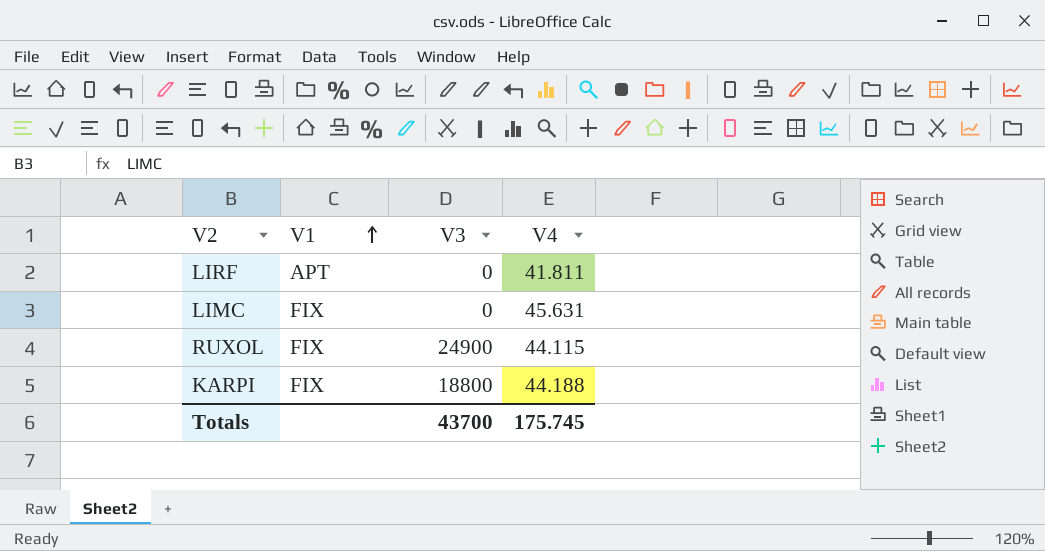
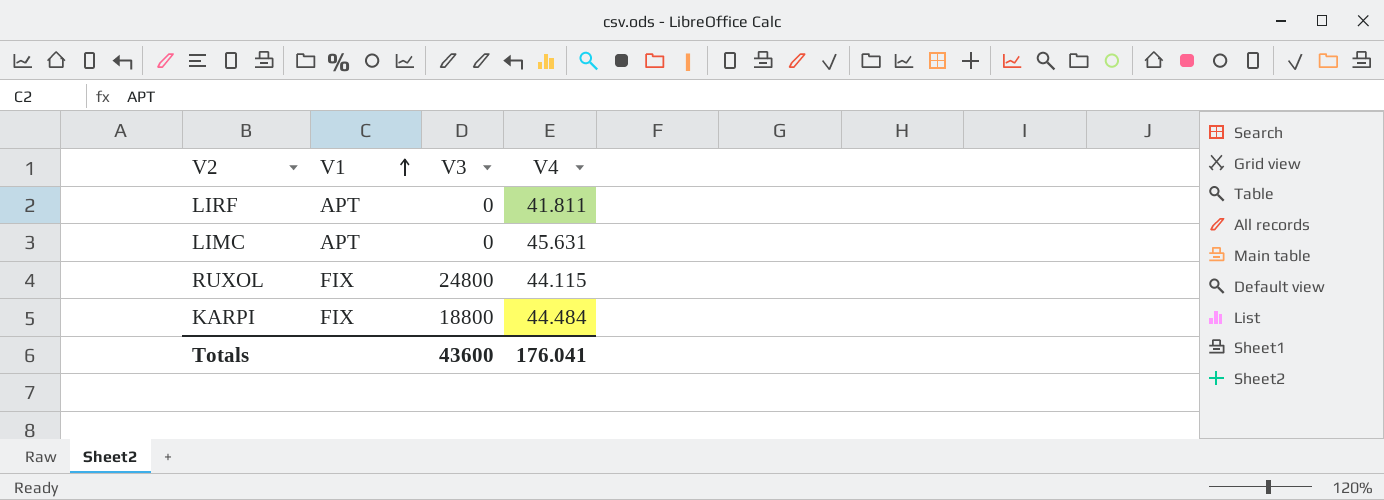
LIMC | V1: FIX -> APT
RUXOL | V3: 24900 -> 24800
KARPI | V4: 44.188 -> 44.484
Totals | V3: 43700 -> 43600
Totals | V4: 175.745 -> 176.041

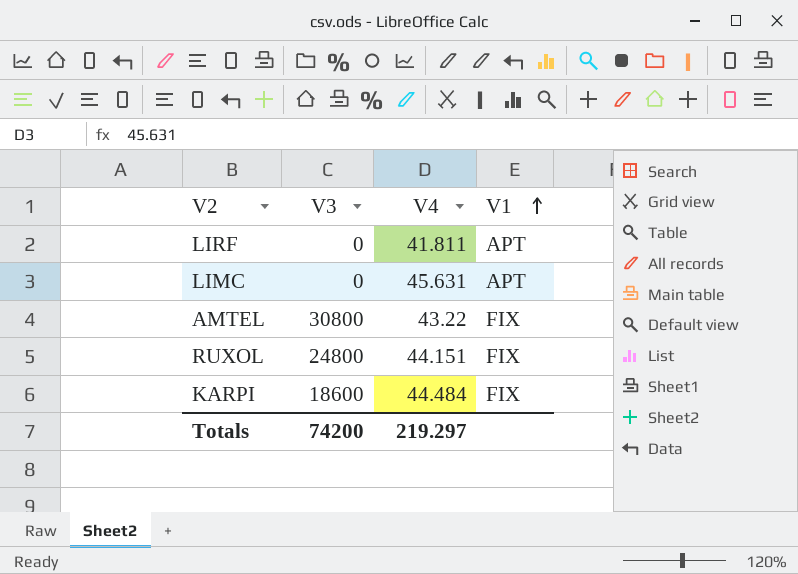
column V1 | position: 2 -> 4
row AMTEL: none -> 30800 | 43.22 | FIX
RUXOL | V4: 44.115 -> 44.151
KARPI | V3: 18800 -> 18600
Totals | V3: 43600 -> 74200
Totals | V4: 176.041 -> 219.297

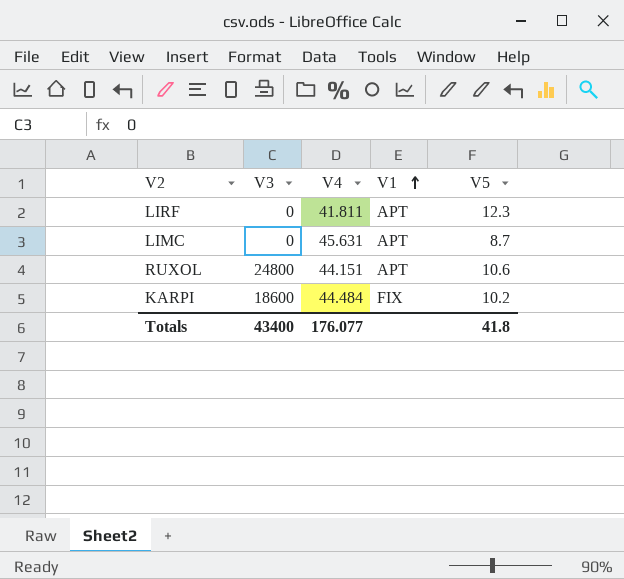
column V5 | position: none -> 5
row AMTEL: 30800 | 43.22 | FIX -> none
RUXOL | V1: FIX -> APT
Totals | V3: 74200 -> 43400
Totals | V4: 219.297 -> 176.077

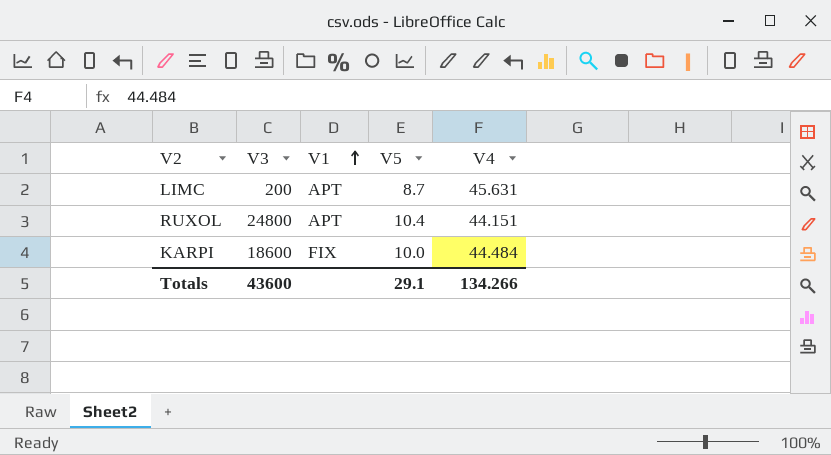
column V4 | position: 3 -> 5
row LIRF: 0 | 41.811 | APT | 12.3 -> none
LIMC | V3: 0 -> 200
RUXOL | V5: 10.6 -> 10.4
KARPI | V5: 10.2 -> 10.0
Totals | V3: 43400 -> 43600
Totals | V5: 41.8 -> 29.1
Totals | V4: 176.077 -> 134.266

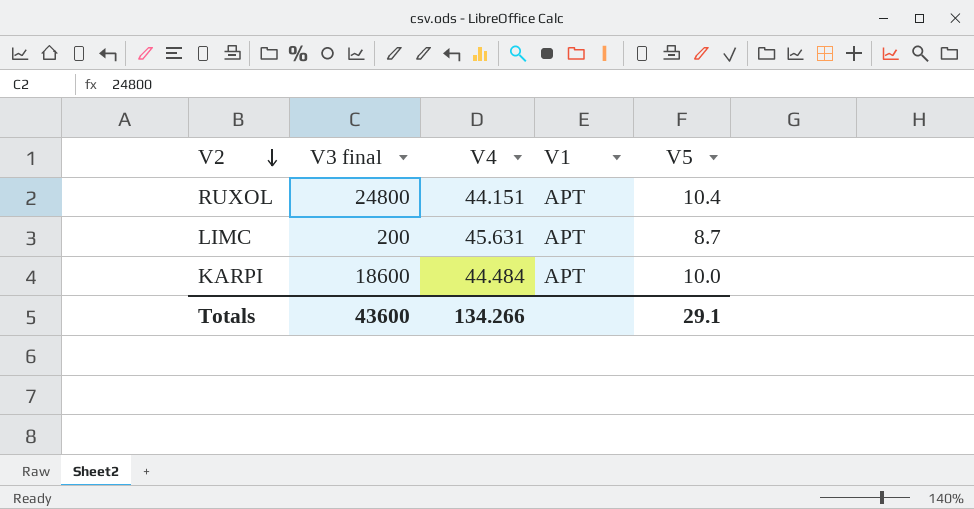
row order: V1 ascending -> V2 descending
column name: V3 -> V3 final
column V4 | position: 5 -> 3
KARPI | V1: FIX -> APT

